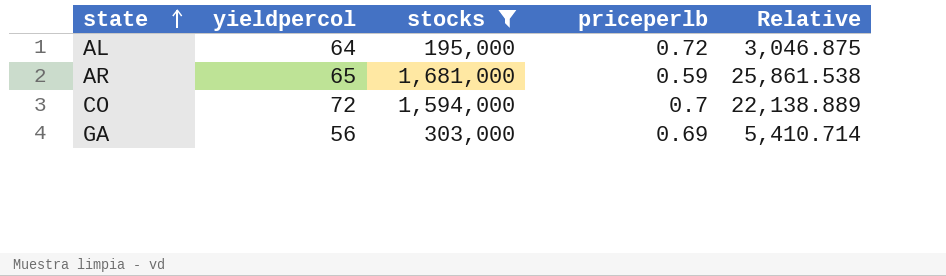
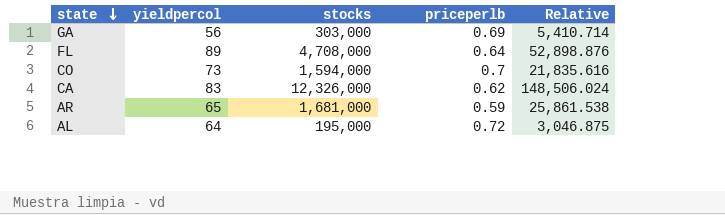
filter: stocks <= 1,681,000 -> none
row order: state ascending -> state descending
CO | yieldpercol: 72 -> 73
CO | Relative: 22,138.889 -> 21,835.616

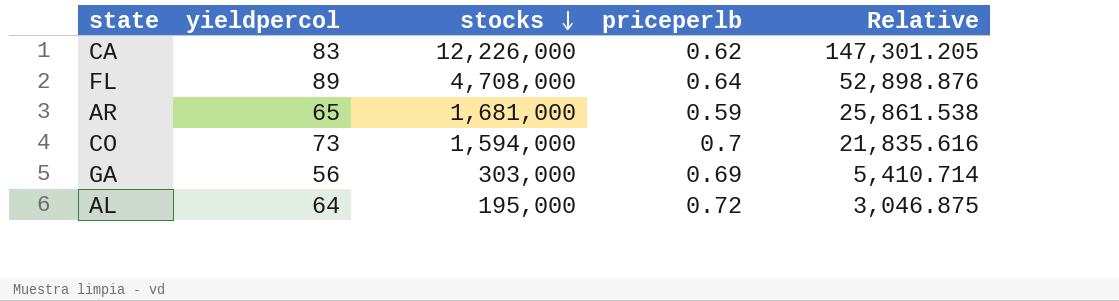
row order: state descending -> stocks descending
CA | stocks: 12,326,000 -> 12,226,000
CA | Relative: 148,506.024 -> 147,301.205

